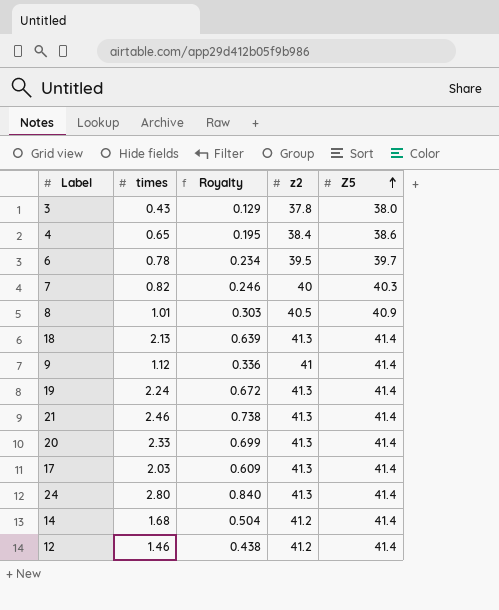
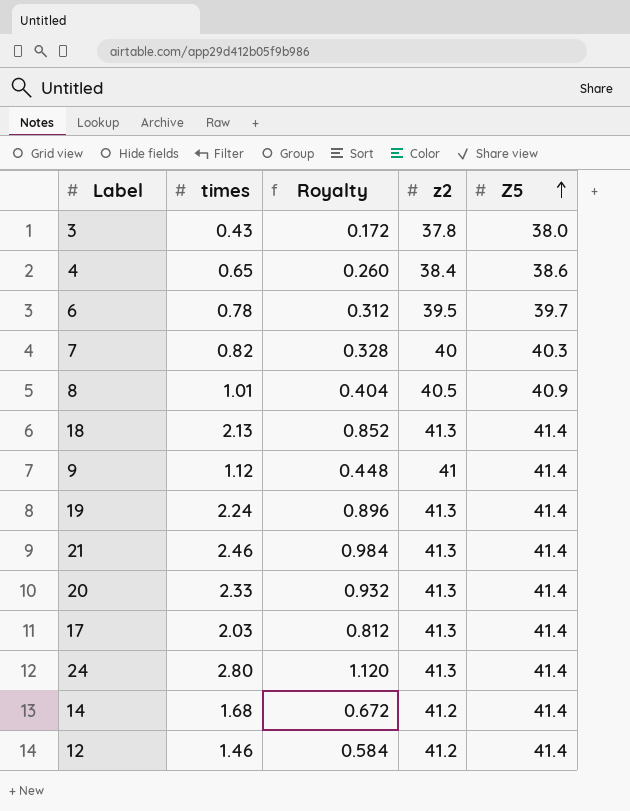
column Royalty | formula: [times] * 0.3 -> [times] * 0.4

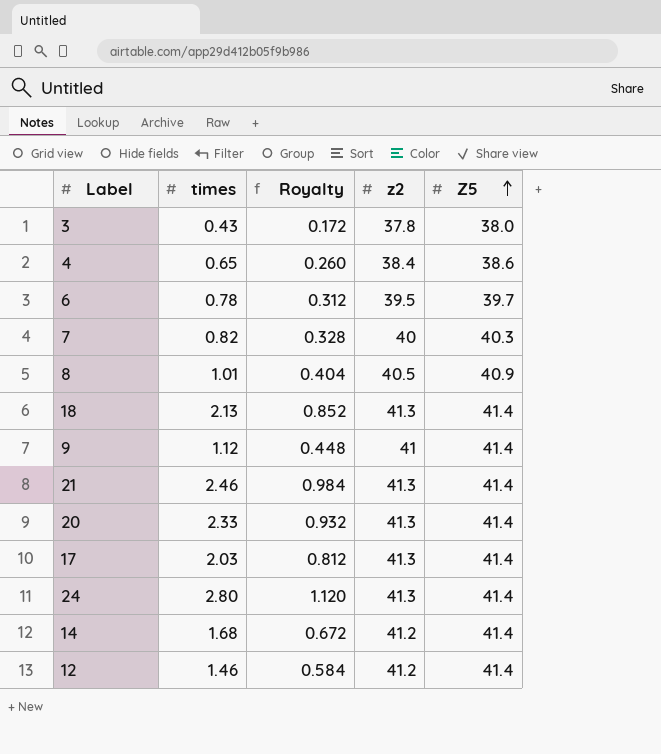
row 19: 2.24 | 0.896 | 41.3 | 41.4 -> none

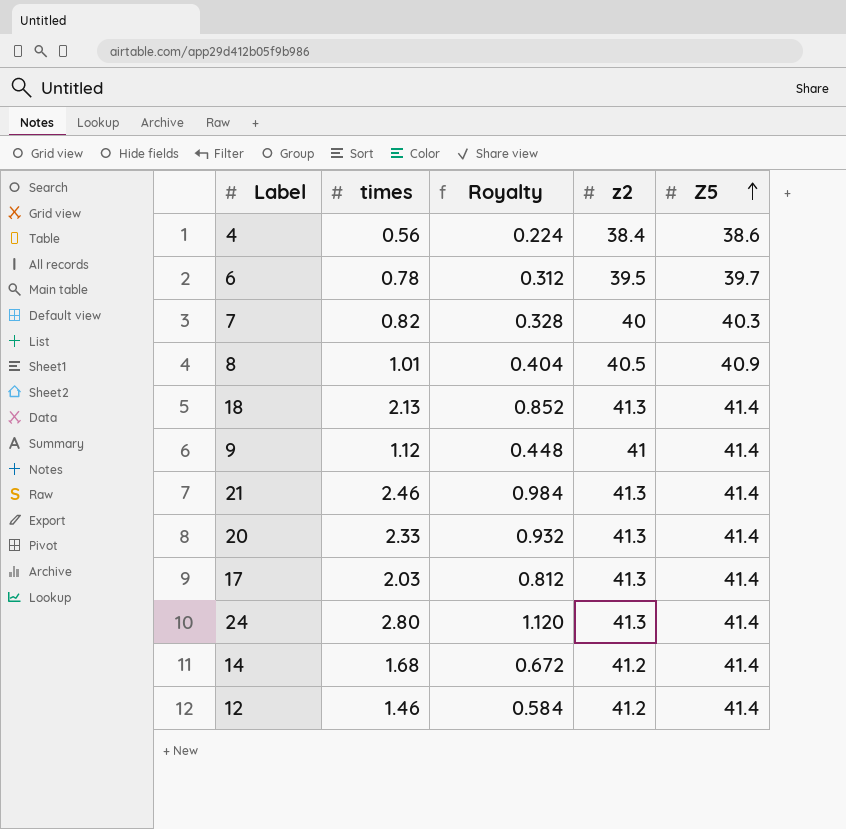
row 3: 0.43 | 0.172 | 37.8 | 38.0 -> none
4 | times: 0.65 -> 0.56
4 | Royalty: 0.260 -> 0.224

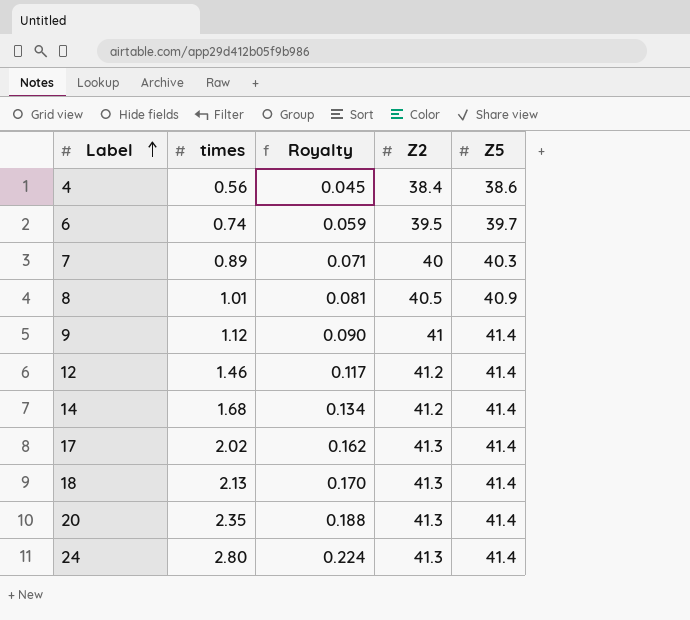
row order: Z5 ascending -> Label ascending
column Royalty | formula: [times] * 0.4 -> [times] * 0.08
column name: z2 -> Z2
row 21: 2.46 | 0.984 | 41.3 | 41.4 -> none
6 | times: 0.78 -> 0.74
7 | times: 0.82 -> 0.89
17 | times: 2.03 -> 2.02
20 | times: 2.33 -> 2.35

